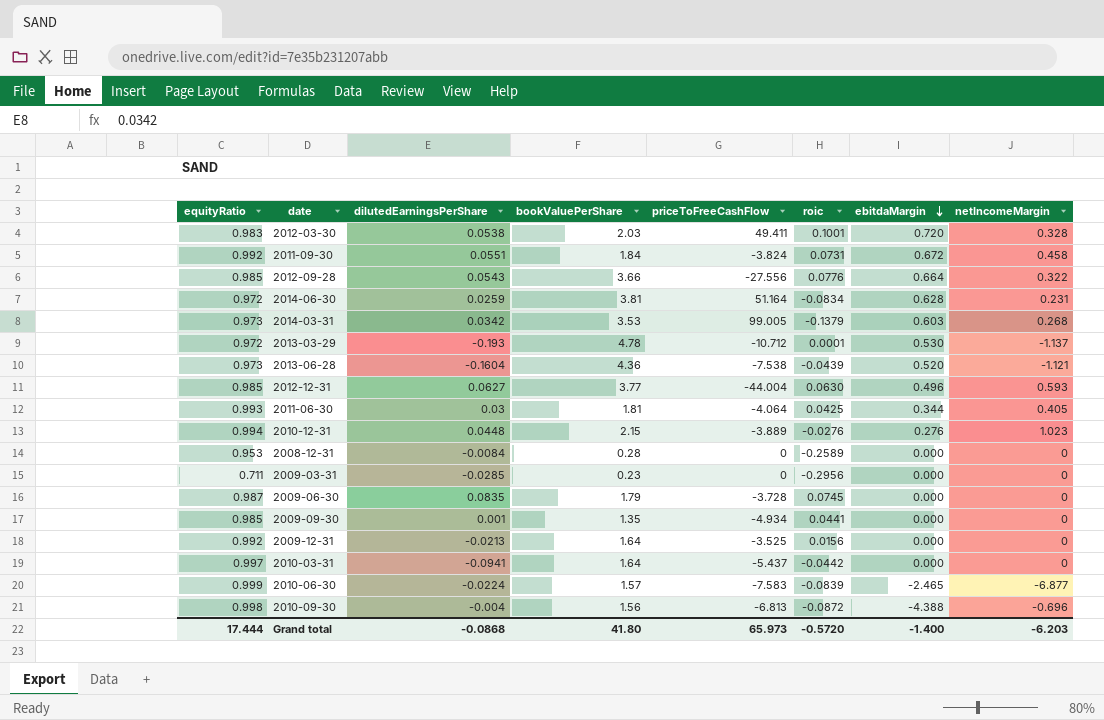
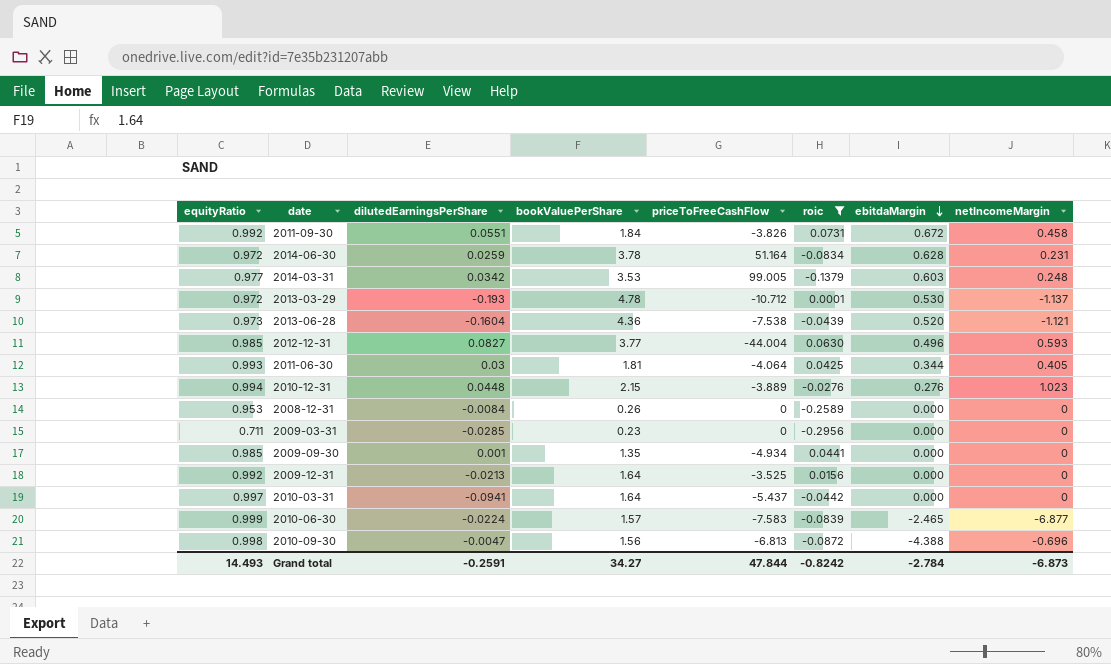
filter: none -> roic <= 0.0731
2011-09-30 | priceToFreeCashFlow: -3.824 -> -3.826
2014-06-30 | bookValuePerShare: 3.81 -> 3.78
2014-03-31 | equityRatio: 0.973 -> 0.977
2014-03-31 | netIncomeMargin: 0.268 -> 0.248
2012-12-31 | dilutedEarningsPerShare: 0.0627 -> 0.0827
2008-12-31 | bookValuePerShare: 0.28 -> 0.26
2010-09-30 | dilutedEarningsPerShare: -0.004 -> -0.0047
Grand total | equityRatio: 17.444 -> 14.493
Grand total | dilutedEarningsPerShare: -0.0868 -> -0.2591
Grand total | bookValuePerShare: 41.80 -> 34.27
Grand total | priceToFreeCashFlow: 65.973 -> 47.844
Grand total | roic: -0.5720 -> -0.8242
Grand total | ebitdaMargin: -1.400 -> -2.784
Grand total | netIncomeMargin: -6.203 -> -6.873

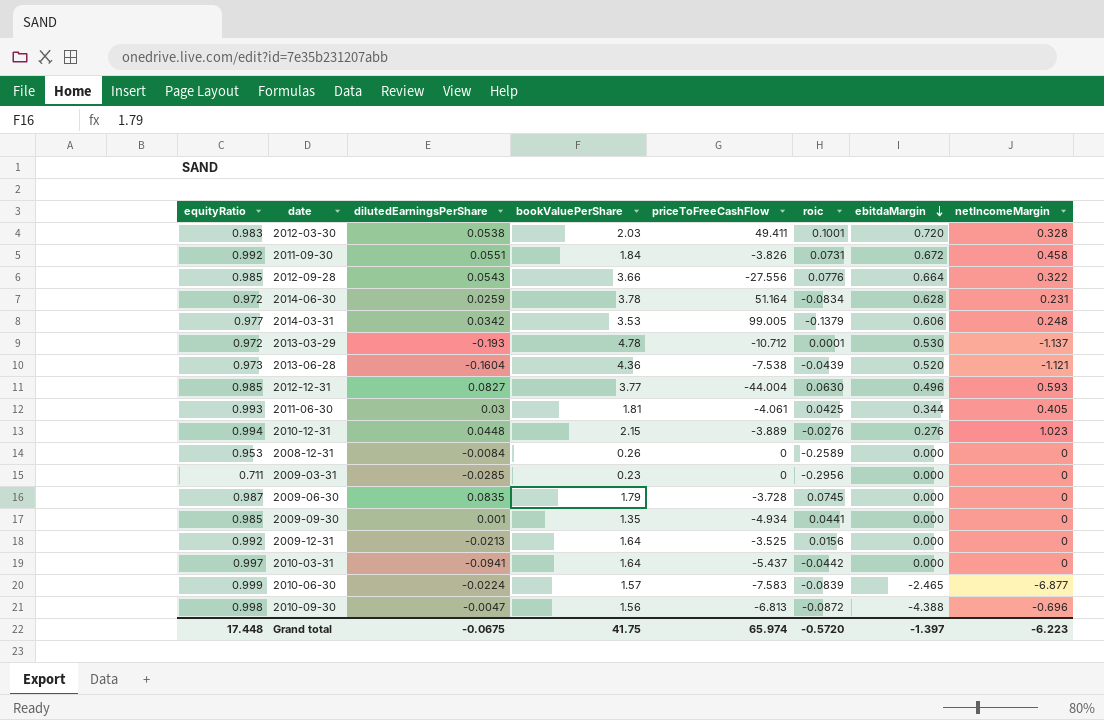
filter: roic <= 0.0731 -> none
2014-03-31 | ebitdaMargin: 0.603 -> 0.606
2011-06-30 | priceToFreeCashFlow: -4.064 -> -4.061
Grand total | equityRatio: 14.493 -> 17.448
Grand total | dilutedEarningsPerShare: -0.2591 -> -0.0675
Grand total | bookValuePerShare: 34.27 -> 41.75
Grand total | priceToFreeCashFlow: 47.844 -> 65.974
Grand total | roic: -0.8242 -> -0.5720
Grand total | ebitdaMargin: -2.784 -> -1.397
Grand total | netIncomeMargin: -6.873 -> -6.223

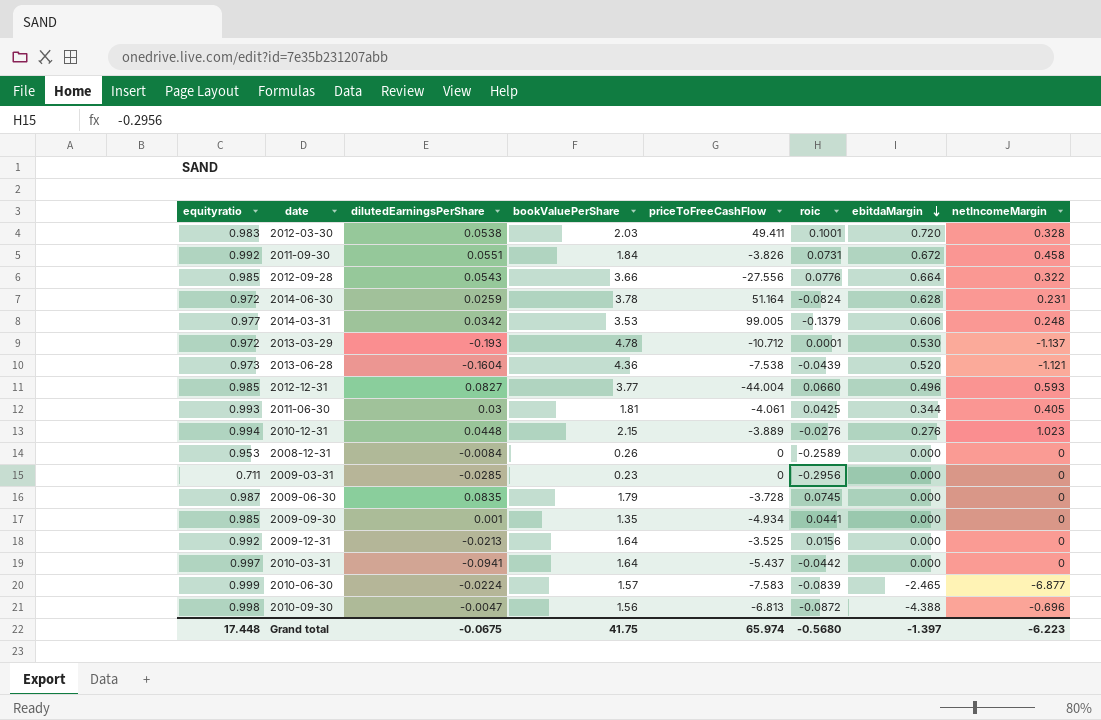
column name: equityRatio -> equityratio
2014-06-30 | roic: -0.0834 -> -0.0824
2012-12-31 | roic: 0.0630 -> 0.0660
Grand total | roic: -0.5720 -> -0.5680

